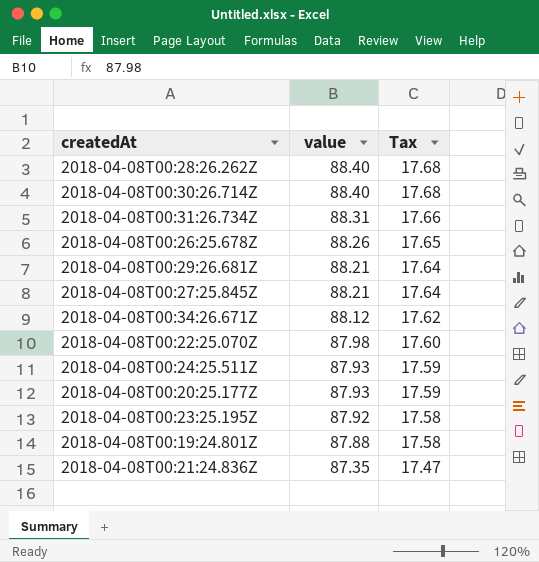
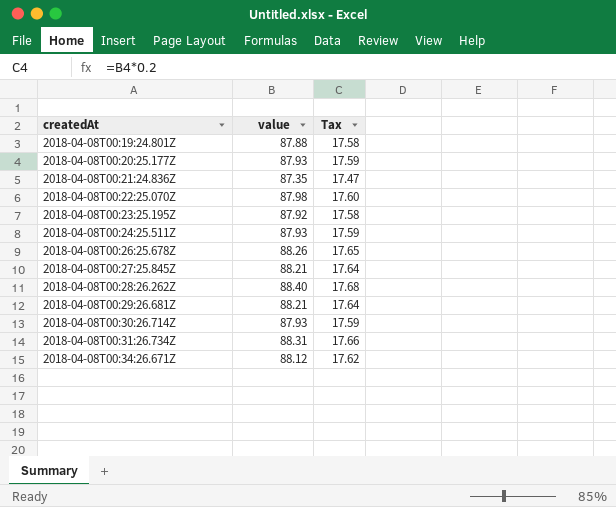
row order: value descending -> createdAt ascending
2018-04-08T00:30:26.714Z | value: 88.40 -> 87.93
2018-04-08T00:30:26.714Z | Tax: 17.68 -> 17.59

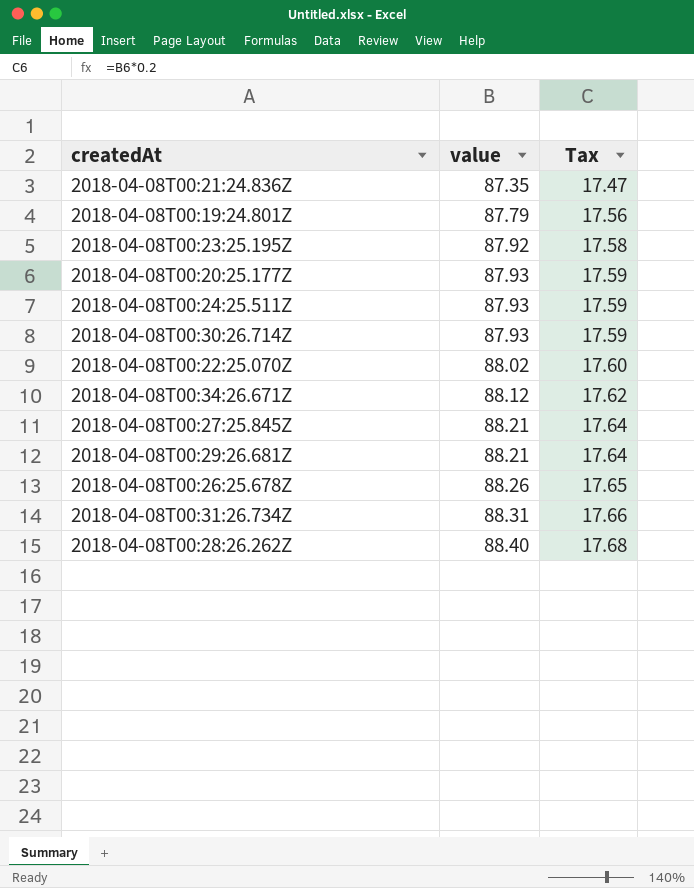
row order: createdAt ascending -> value ascending
2018-04-08T00:19:24.801Z | value: 87.88 -> 87.79
2018-04-08T00:19:24.801Z | Tax: 17.58 -> 17.56
2018-04-08T00:22:25.070Z | value: 87.98 -> 88.02

